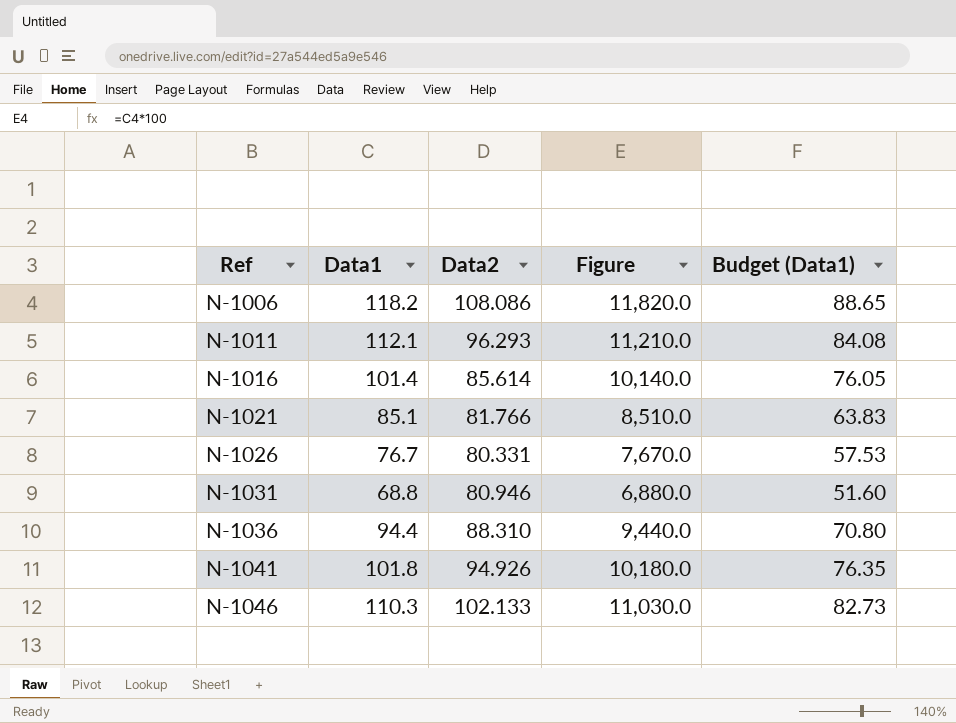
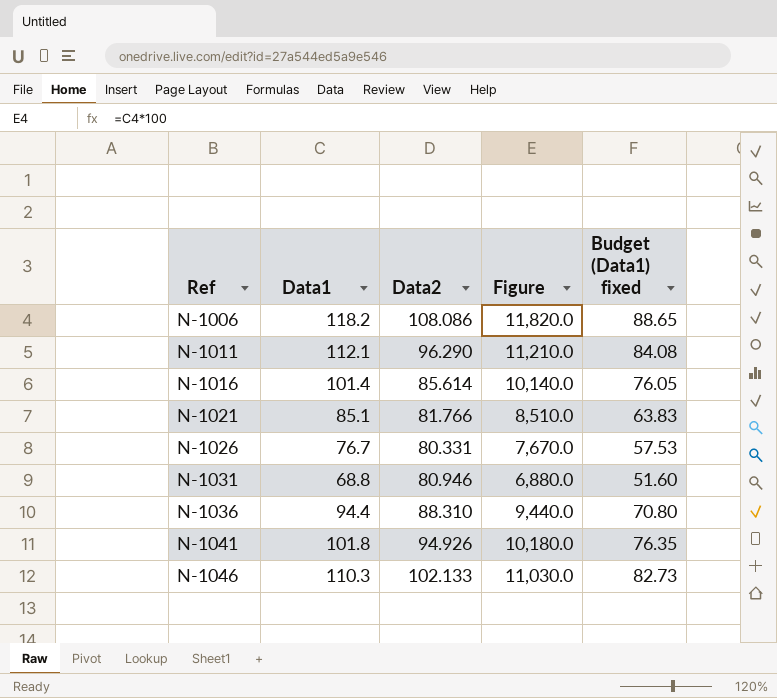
column name: Budget (Data1) -> Budget (Data1) fixed
N-1011 | Data2: 96.293 -> 96.290

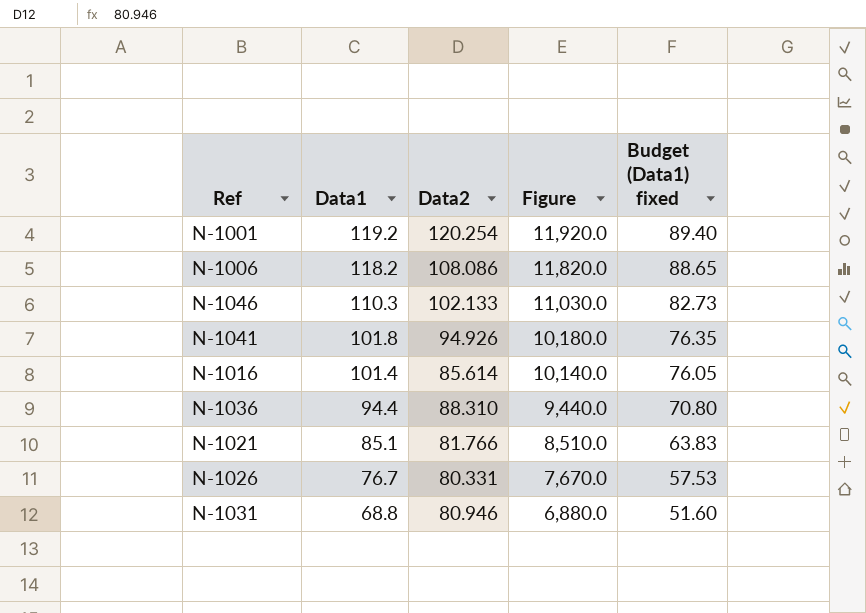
row order: Ref ascending -> Data1 descending
row N-1011: 112.1 | 96.290 | 11,210.0 | 84.08 -> none
row N-1001: none -> 119.2 | 120.254 | 11,920.0 | 89.40

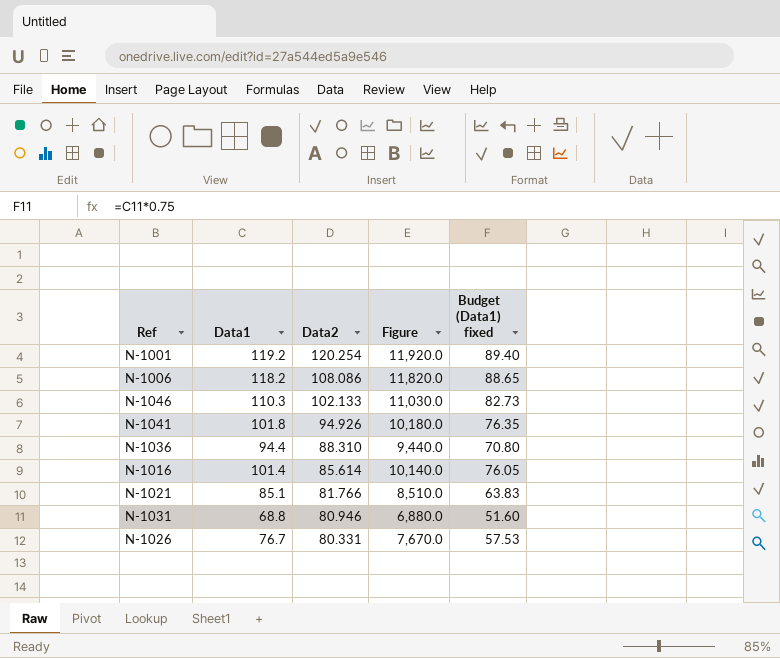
row order: Data1 descending -> Data2 descending

